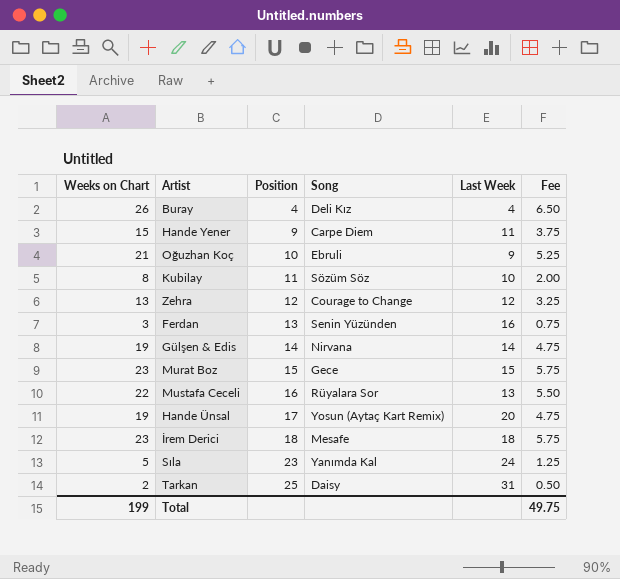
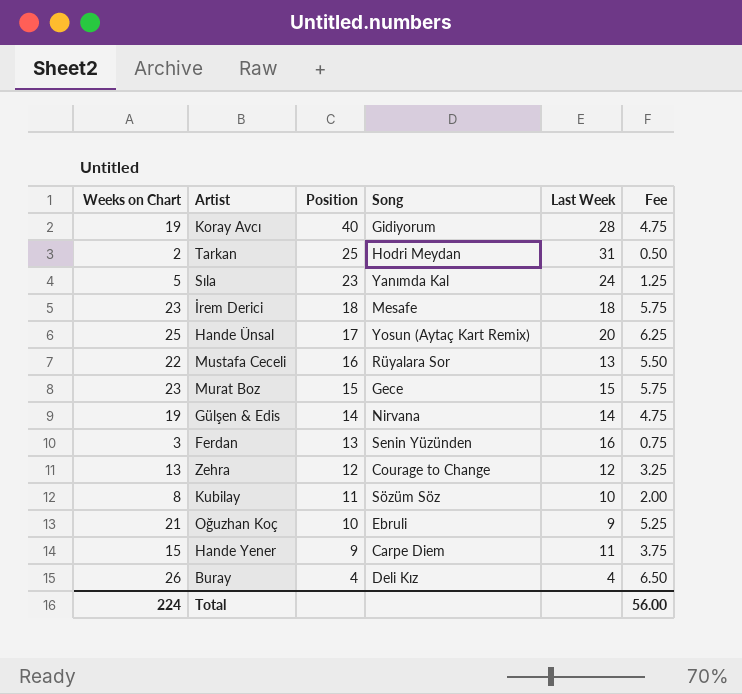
row order: Position ascending -> Position descending
row Koray Avcı: none -> 19 | 40 | Gidiyorum | 28 | 4.75
Tarkan | Song: Daisy -> Hodri Meydan
Hande Ünsal | Weeks on Chart: 19 -> 25
Hande Ünsal | Fee: 4.75 -> 6.25
Total | Weeks on Chart: 199 -> 224
Total | Fee: 49.75 -> 56.00

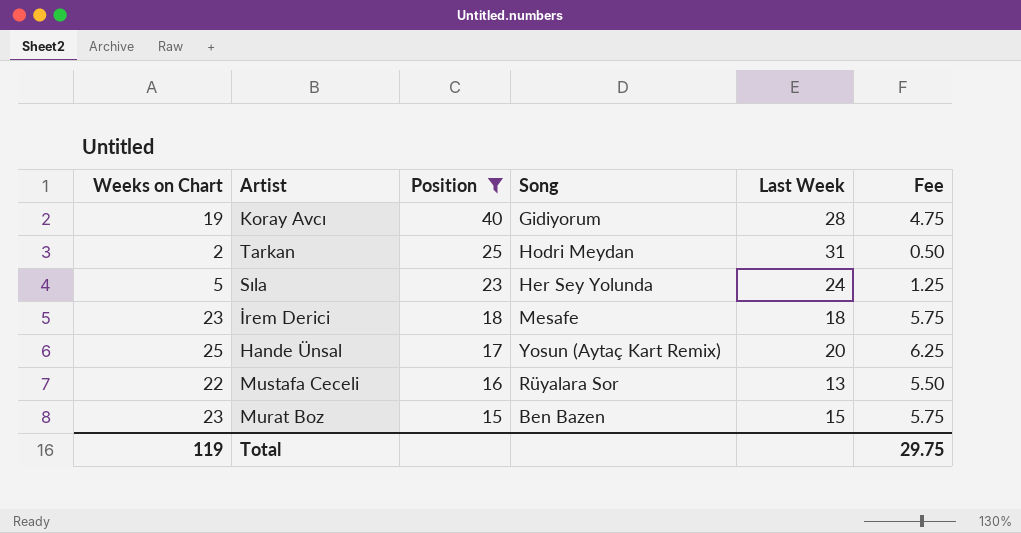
filter: none -> Position >= 15
Sıla | Song: Yanımda Kal -> Her Sey Yolunda
Murat Boz | Song: Gece -> Ben Bazen
Total | Weeks on Chart: 224 -> 119
Total | Fee: 56.00 -> 29.75

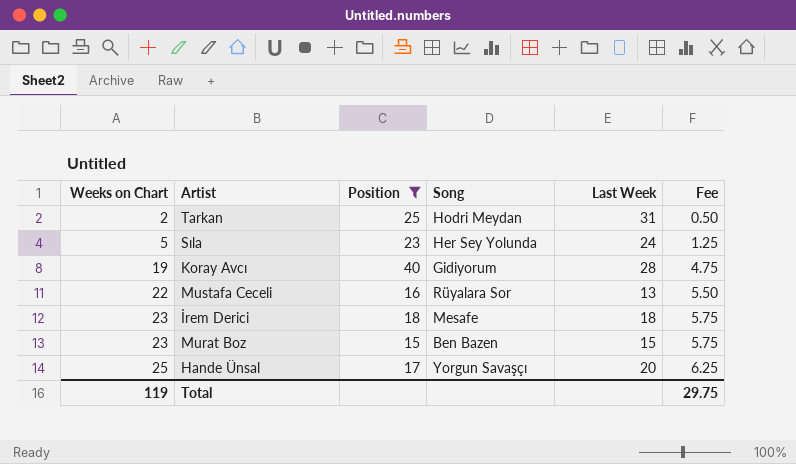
row order: Position descending -> Weeks on Chart ascending
Hande Ünsal | Song: Yosun (Aytaç Kart Remix) -> Yorgun Savaşçı

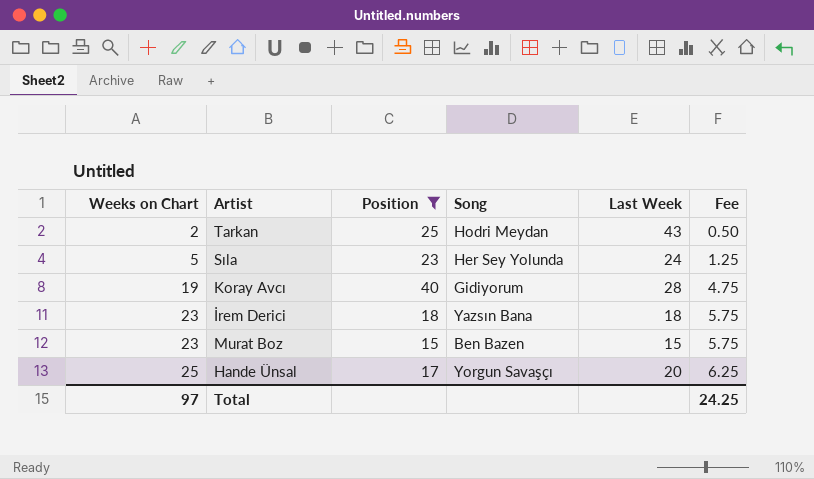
row Mustafa Ceceli: 22 | 16 | Rüyalara Sor | 13 | 5.50 -> none
Tarkan | Last Week: 31 -> 43
İrem Derici | Song: Mesafe -> Yazsın Bana
Total | Weeks on Chart: 119 -> 97
Total | Fee: 29.75 -> 24.25

